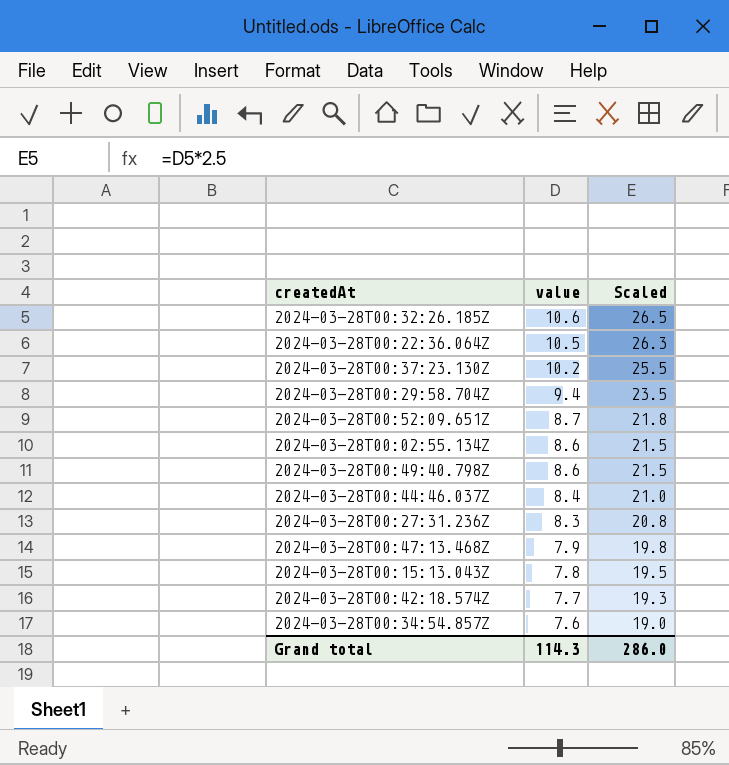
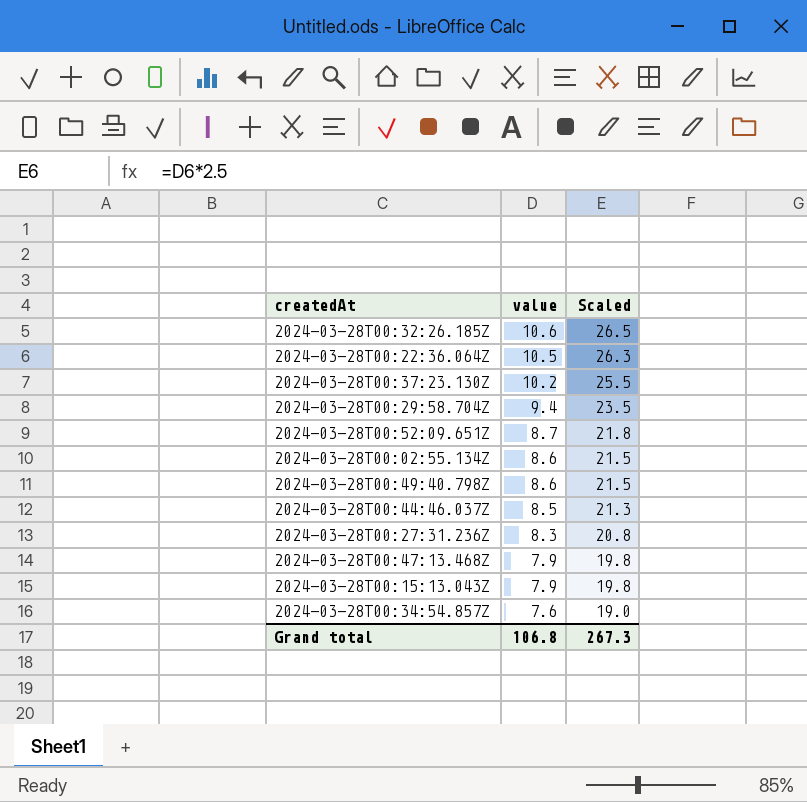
row 2024-03-28T00:42:18.574Z: 7.7 | 19.3 -> none
2024-03-28T00:44:46.037Z | value: 8.4 -> 8.5
2024-03-28T00:44:46.037Z | Scaled: 21.0 -> 21.3
2024-03-28T00:15:13.043Z | value: 7.8 -> 7.9
2024-03-28T00:15:13.043Z | Scaled: 19.5 -> 19.8
Grand total | value: 114.3 -> 106.8
Grand total | Scaled: 286.0 -> 267.3

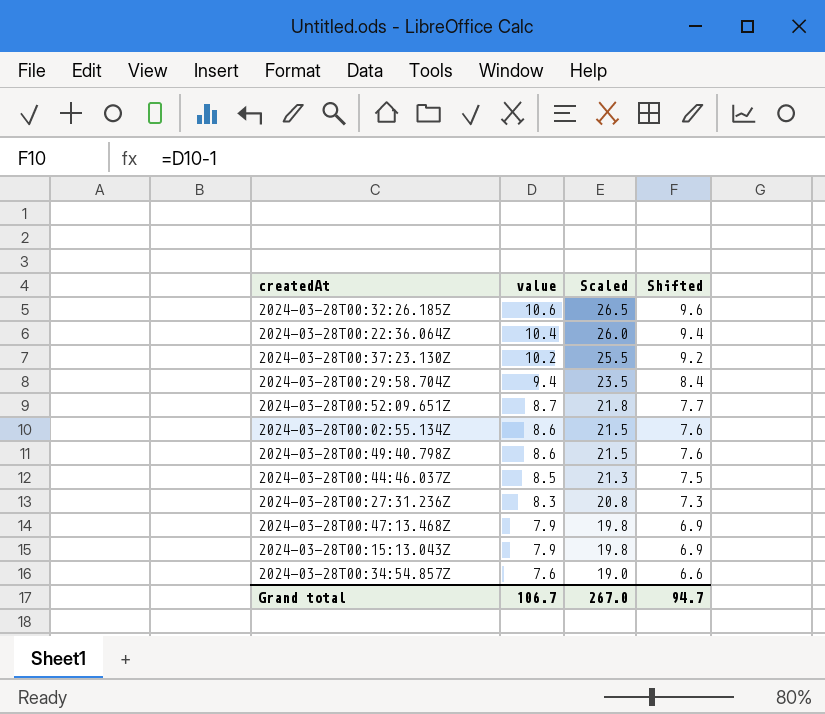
column Shifted | formula: none -> [value] - 1
2024-03-28T00:22:36.064Z | value: 10.5 -> 10.4
2024-03-28T00:22:36.064Z | Scaled: 26.3 -> 26.0
Grand total | value: 106.8 -> 106.7
Grand total | Scaled: 267.3 -> 267.0

